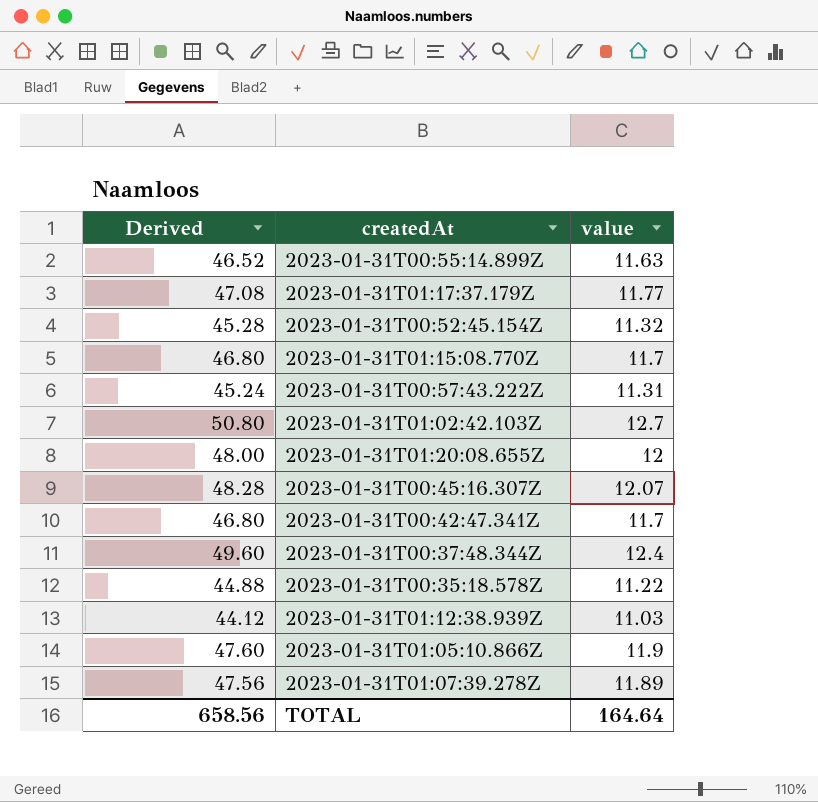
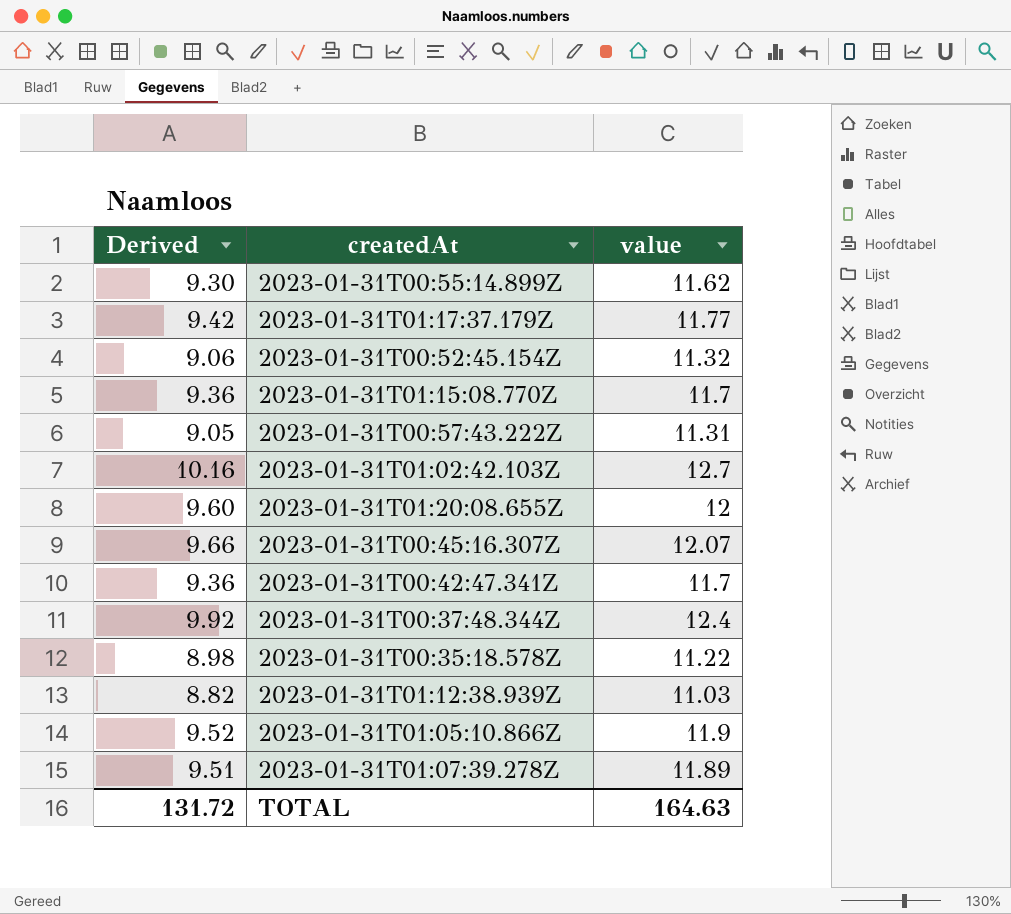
column Derived | formula: [value] * 4 -> [value] * 0.8
2023-01-31T00:55:14.899Z | value: 11.63 -> 11.62
TOTAL | Derived: 658.56 -> 131.72
TOTAL | value: 164.64 -> 164.63

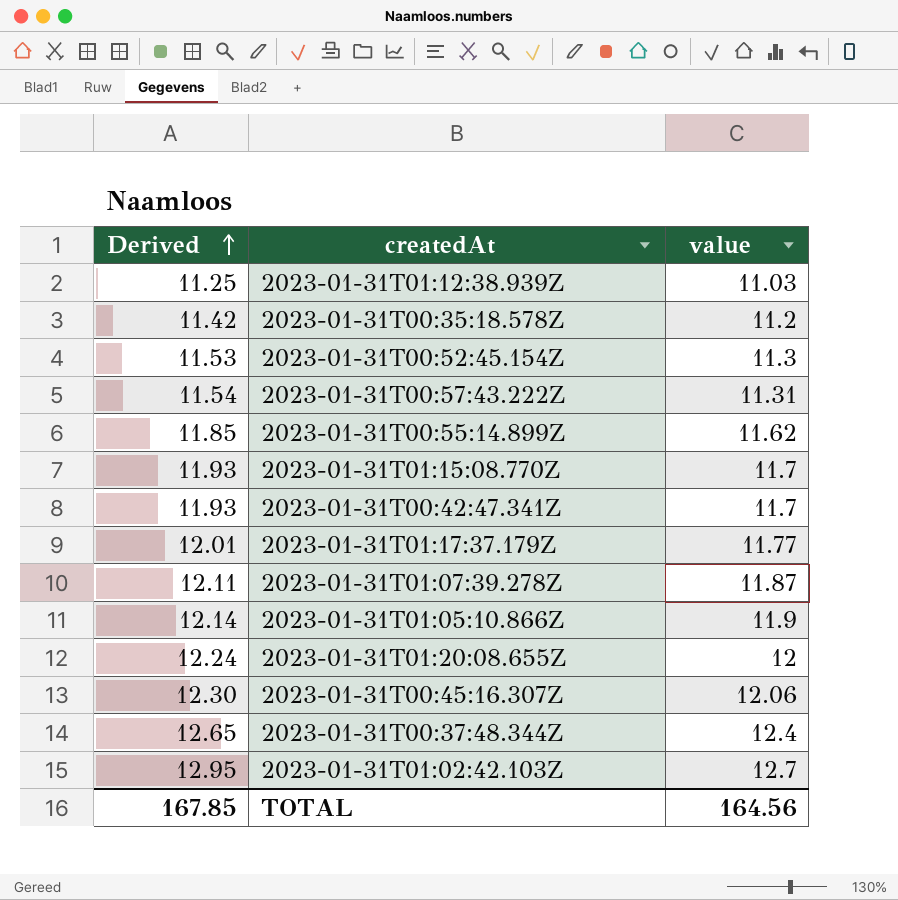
row order: none -> Derived ascending
column Derived | formula: [value] * 0.8 -> [value] * 1.02
2023-01-31T00:35:18.578Z | value: 11.22 -> 11.2
2023-01-31T00:52:45.154Z | value: 11.32 -> 11.3
2023-01-31T01:07:39.278Z | value: 11.89 -> 11.87
2023-01-31T00:45:16.307Z | value: 12.07 -> 12.06
TOTAL | Derived: 131.72 -> 167.85
TOTAL | value: 164.63 -> 164.56

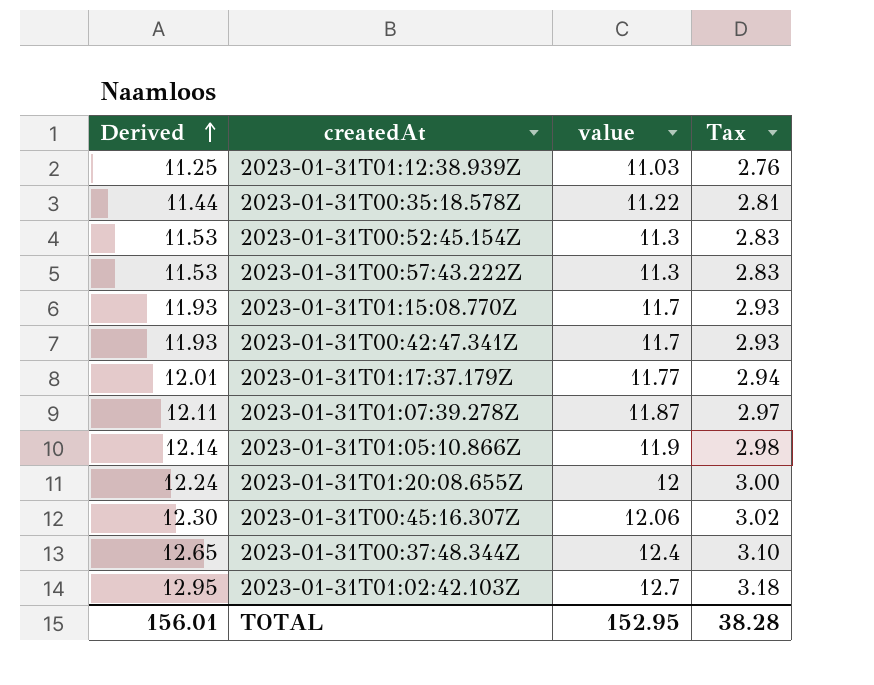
column Tax | formula: none -> [value] * 0.25
row 2023-01-31T00:55:14.899Z: 11.85 | 11.62 -> none
2023-01-31T00:35:18.578Z | Derived: 11.42 -> 11.44
2023-01-31T00:35:18.578Z | value: 11.2 -> 11.22
2023-01-31T00:57:43.222Z | Derived: 11.54 -> 11.53
2023-01-31T00:57:43.222Z | value: 11.31 -> 11.3
TOTAL | Derived: 167.85 -> 156.01
TOTAL | value: 164.56 -> 152.95

